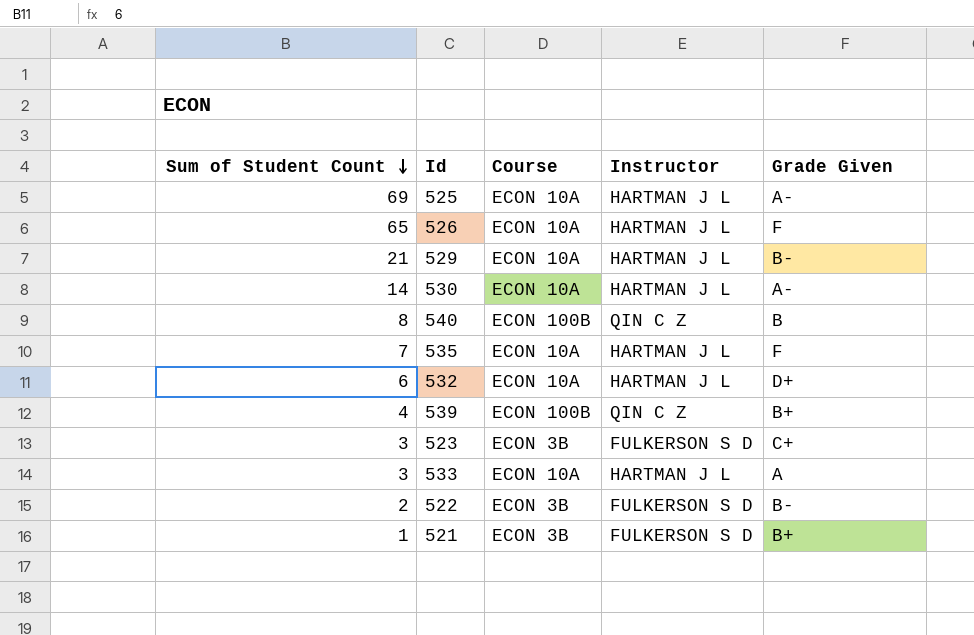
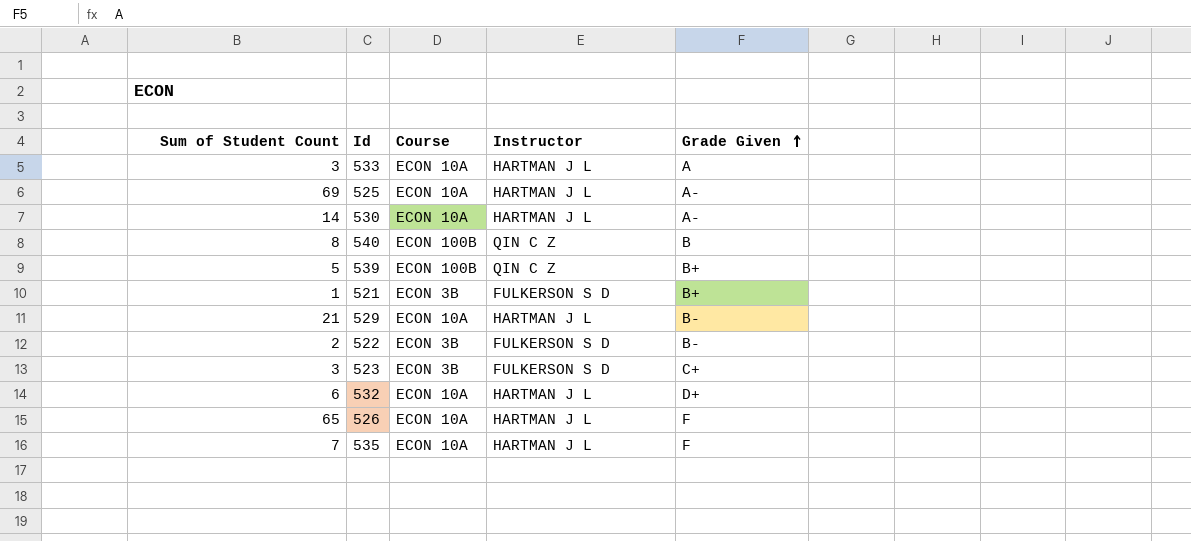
row order: Sum of Student Count descending -> Grade Given ascending
539 | Sum of Student Count: 4 -> 5

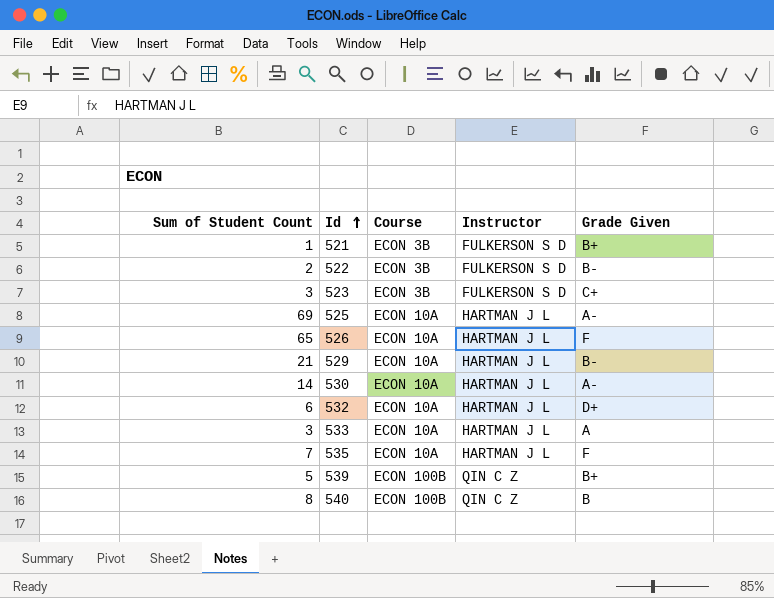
row order: Grade Given ascending -> Id ascending

